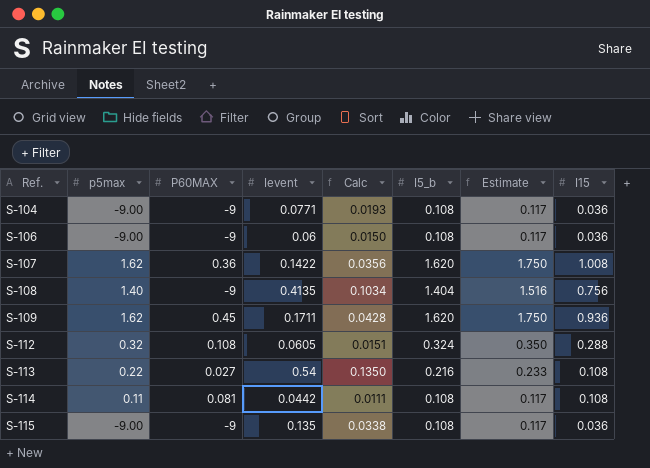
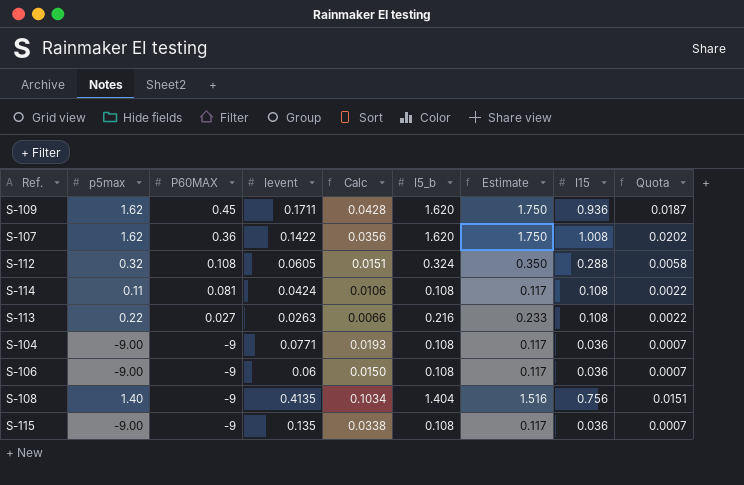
row order: Ref. ascending -> P60MAX descending
column Quota | formula: none -> [I15] * 0.02
S-114 | Ievent: 0.0442 -> 0.0424
S-114 | Calc: 0.0111 -> 0.0106
S-113 | Ievent: 0.54 -> 0.0263
S-113 | Calc: 0.1350 -> 0.0066

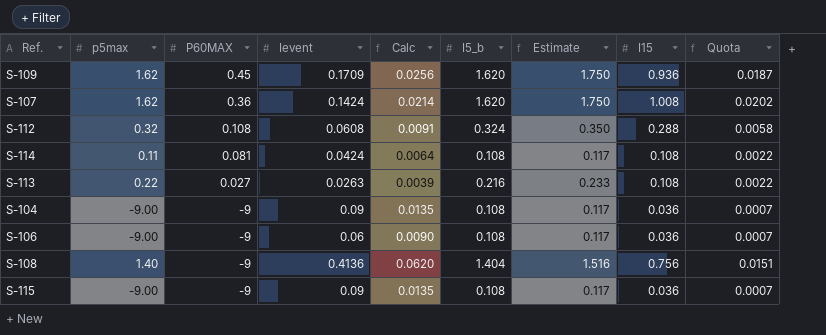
column Calc | formula: [Ievent] * 0.25 -> [Ievent] * 0.15
S-109 | Ievent: 0.1711 -> 0.1709
S-107 | Ievent: 0.1422 -> 0.1424
S-112 | Ievent: 0.0605 -> 0.0608
S-104 | Ievent: 0.0771 -> 0.09
S-108 | Ievent: 0.4135 -> 0.4136
S-115 | Ievent: 0.135 -> 0.09

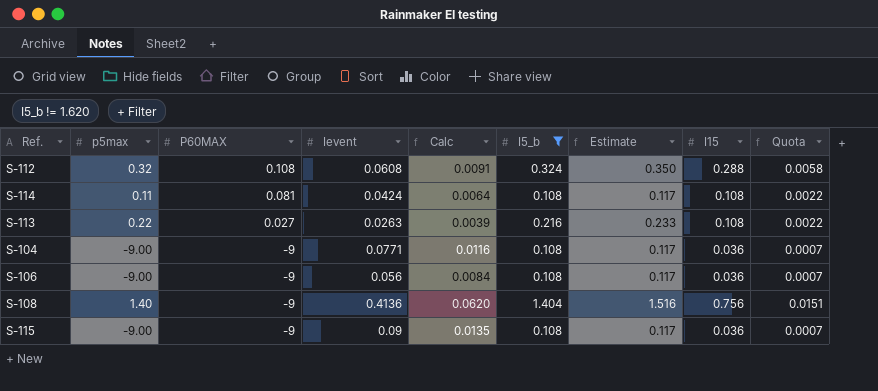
filter: none -> I5_b != 1.620
S-104 | Ievent: 0.09 -> 0.0771
S-104 | Calc: 0.0135 -> 0.0116
S-106 | Ievent: 0.06 -> 0.056
S-106 | Calc: 0.0090 -> 0.0084

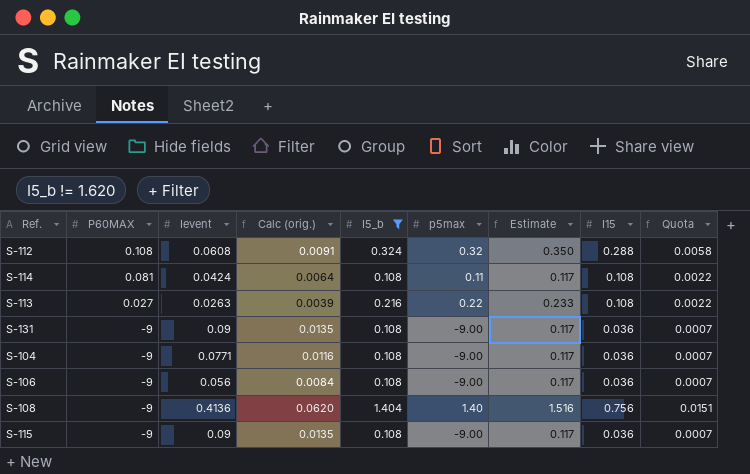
column name: Calc -> Calc (orig.)
column p5max | position: 2 -> 6
row S-131: none -> -9 | 0.09 | 0.0135 | 0.108 | -9.00 | 0.117 | 0.036 | 0.0007

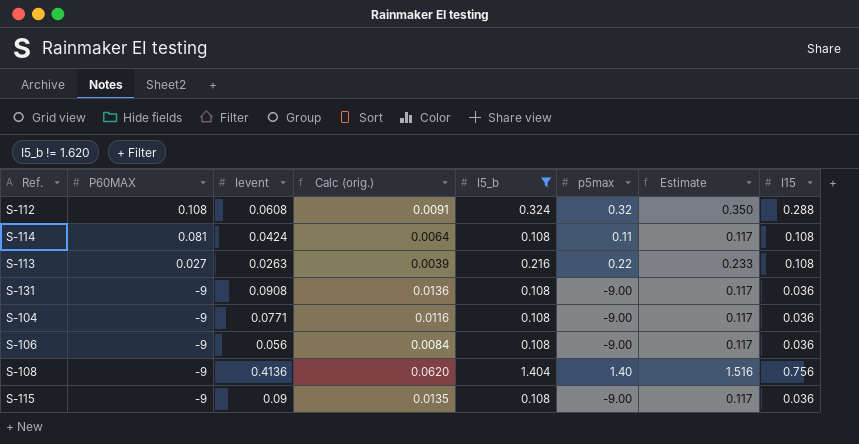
column Quota | formula: [I15] * 0.02 -> none
S-131 | Ievent: 0.09 -> 0.0908
S-131 | Calc (orig.): 0.0135 -> 0.0136

